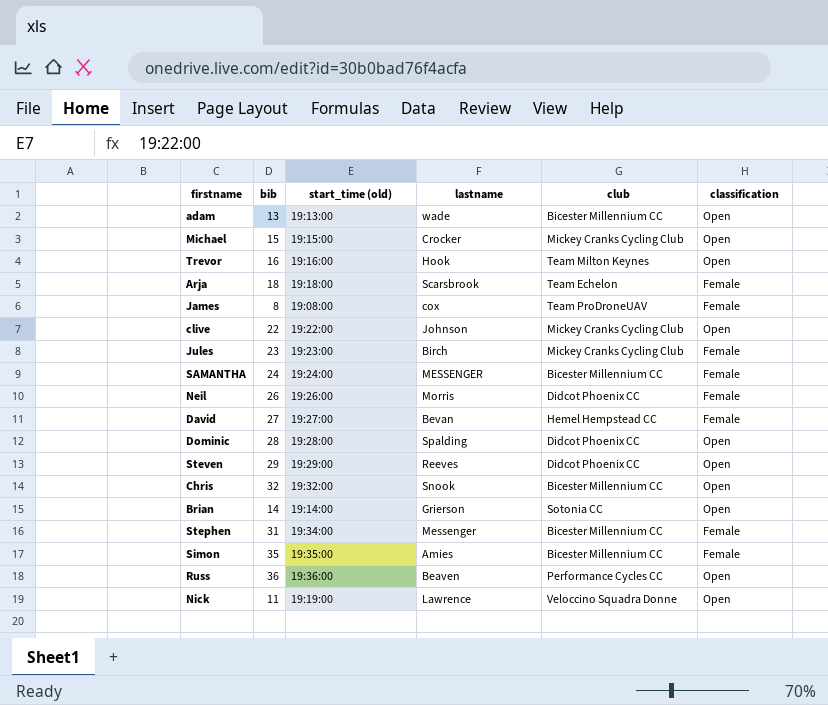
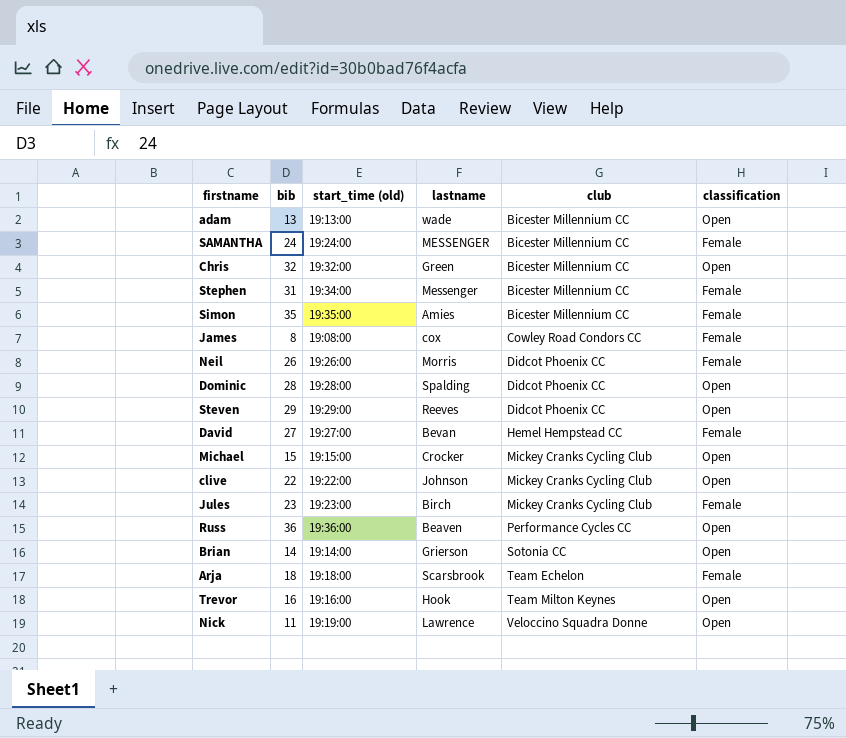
row order: none -> club ascending
Chris | lastname: Snook -> Green
James | club: Team ProDroneUAV -> Cowley Road Condors CC

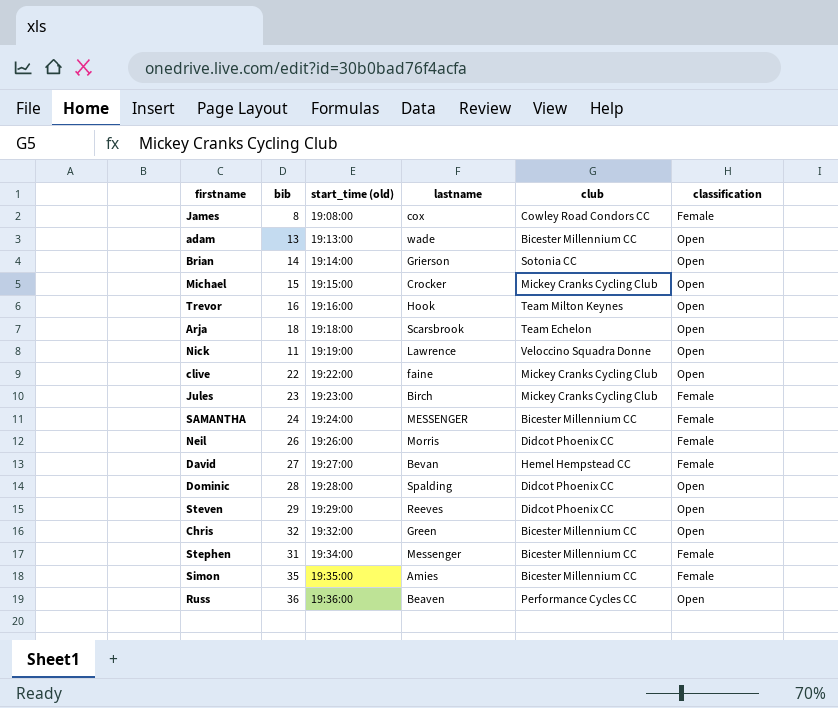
row order: club ascending -> start_time (old) ascending
Arja | classification: Female -> Open
clive | lastname: Johnson -> faine

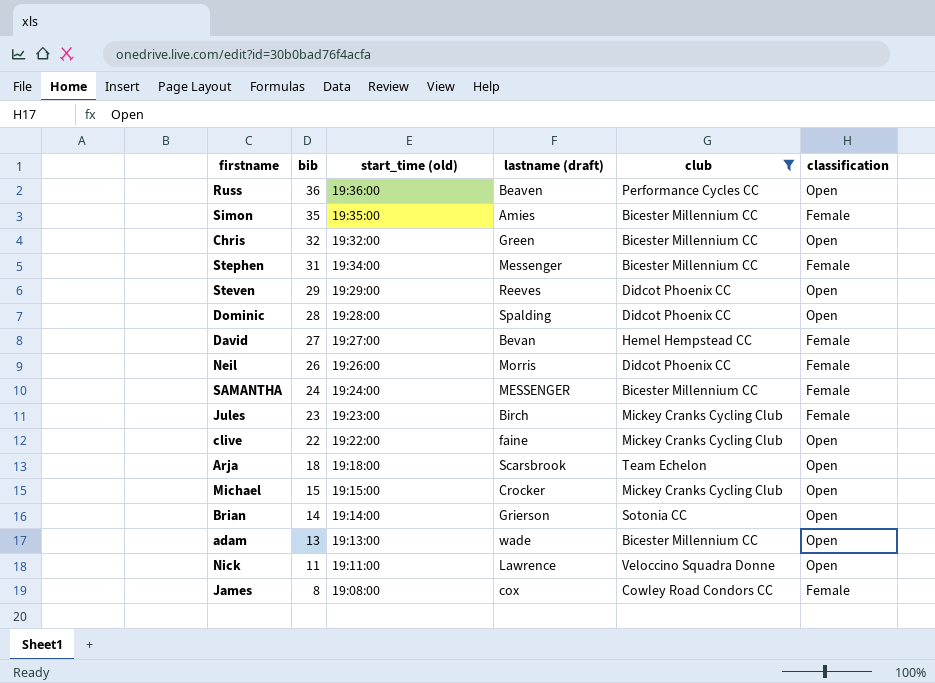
filter: none -> club != Team Milton Keynes
row order: start_time (old) ascending -> bib descending
column name: lastname -> lastname (draft)
Nick | start_time (old): 19:19:00 -> 19:11:00

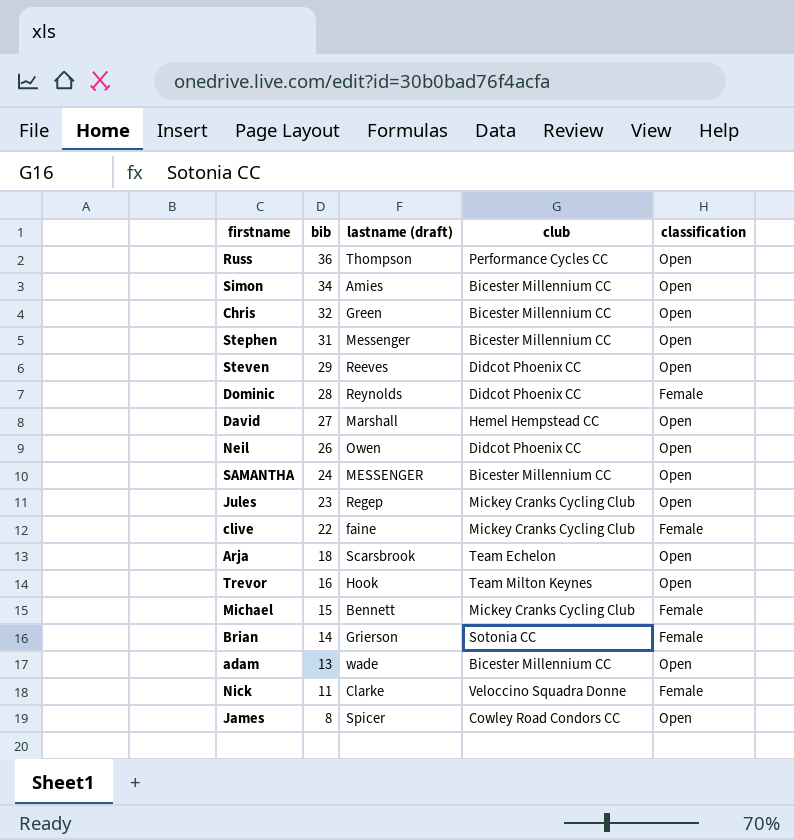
filter: club != Team Milton Keynes -> none
column start_time (old) | position: 3 -> none
Russ | lastname (draft): Beaven -> Thompson
Simon | bib: 35 -> 34
Simon | classification: Female -> Open
Stephen | classification: Female -> Open
Dominic | lastname (draft): Spalding -> Reynolds
Dominic | classification: Open -> Female
David | lastname (draft): Bevan -> Marshall
David | classification: Female -> Open
Neil | lastname (draft): Morris -> Owen
Neil | classification: Female -> Open
SAMANTHA | classification: Female -> Open
Jules | lastname (draft): Birch -> Regep
Jules | classification: Female -> Open
clive | classification: Open -> Female
Michael | lastname (draft): Crocker -> Bennett
Michael | classification: Open -> Female
Brian | classification: Open -> Female
Nick | lastname (draft): Lawrence -> Clarke
Nick | classification: Open -> Female
James | lastname (draft): cox -> Spicer
James | classification: Female -> Open

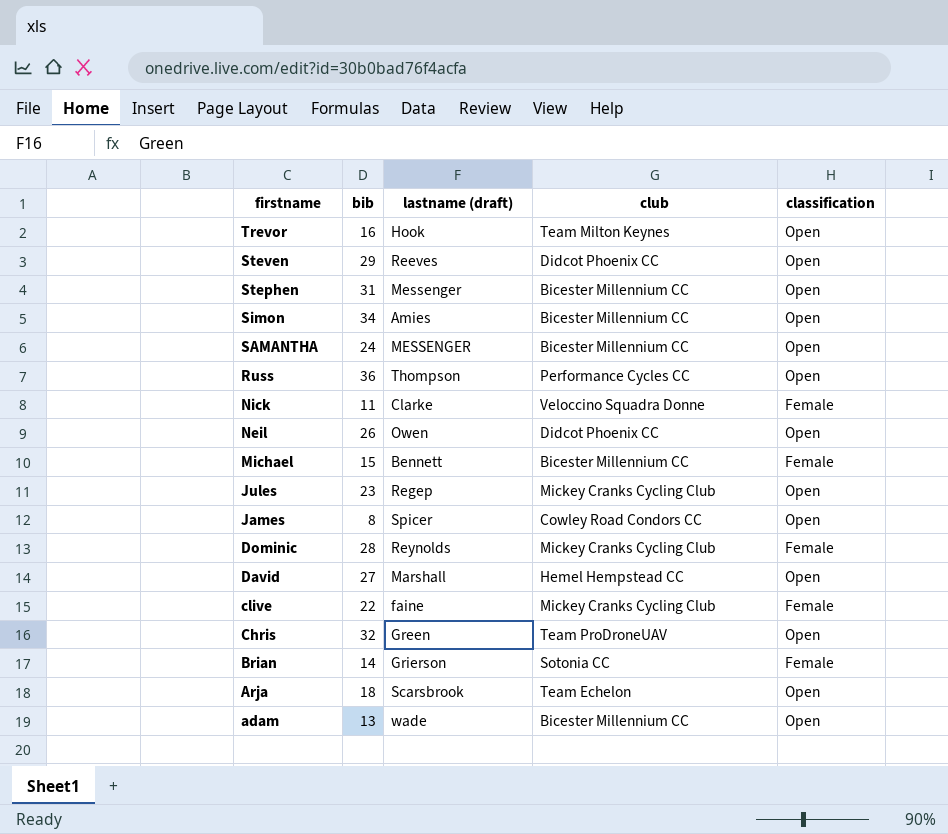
row order: bib descending -> firstname descending
Michael | club: Mickey Cranks Cycling Club -> Bicester Millennium CC
Dominic | club: Didcot Phoenix CC -> Mickey Cranks Cycling Club
Chris | club: Bicester Millennium CC -> Team ProDroneUAV

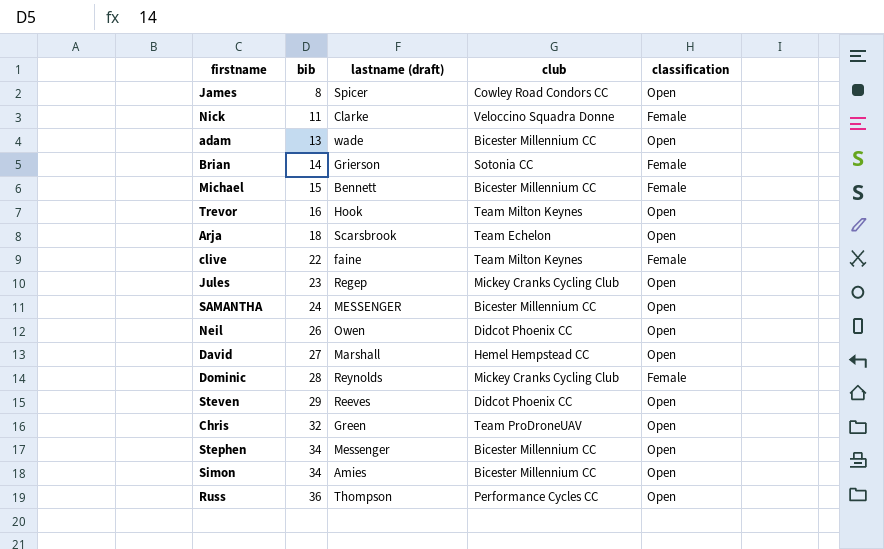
row order: firstname descending -> bib ascending
clive | club: Mickey Cranks Cycling Club -> Team Milton Keynes
Stephen | bib: 31 -> 34

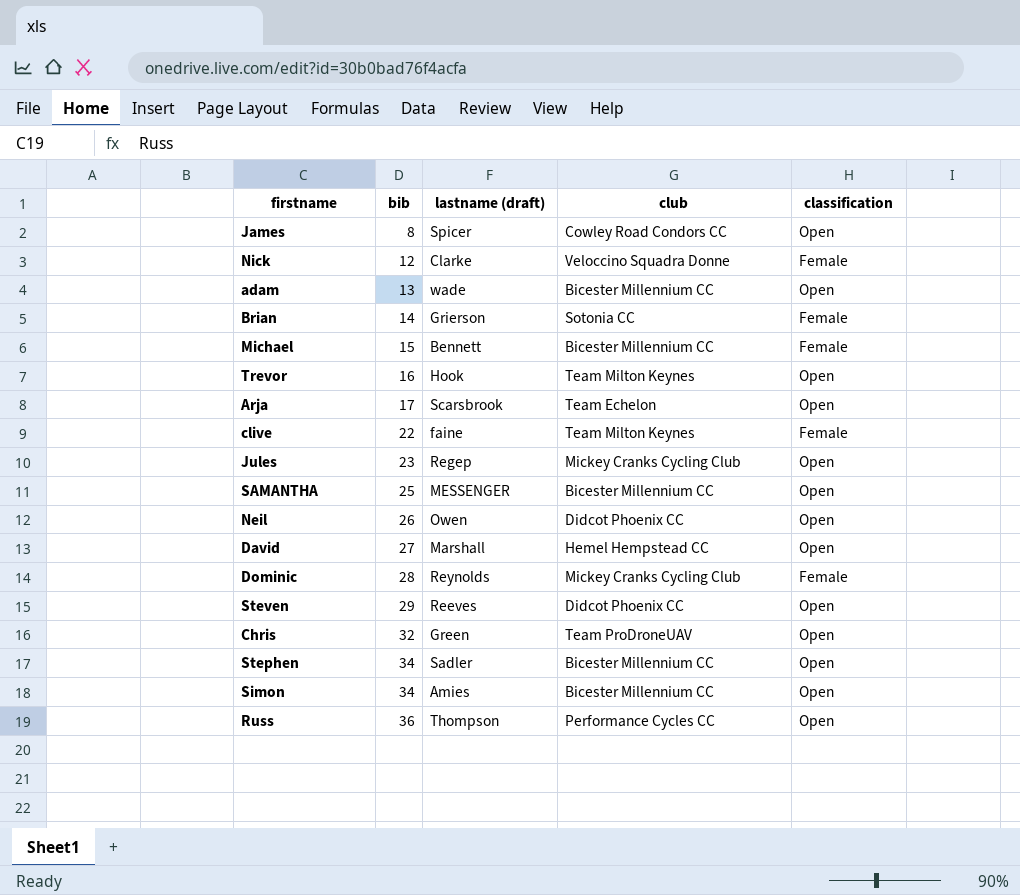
Nick | bib: 11 -> 12
Arja | bib: 18 -> 17
SAMANTHA | bib: 24 -> 25
Stephen | lastname (draft): Messenger -> Sadler

